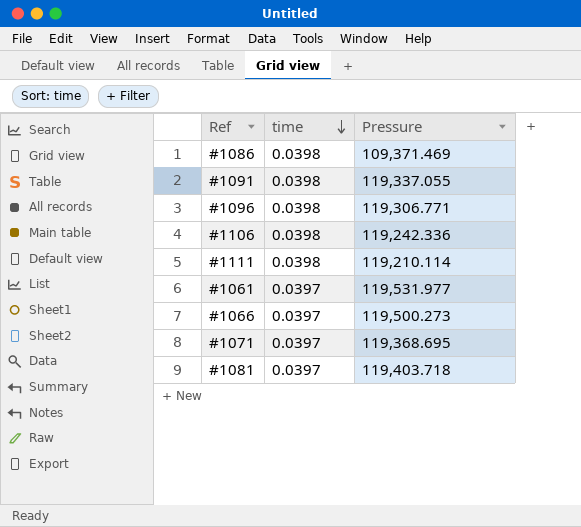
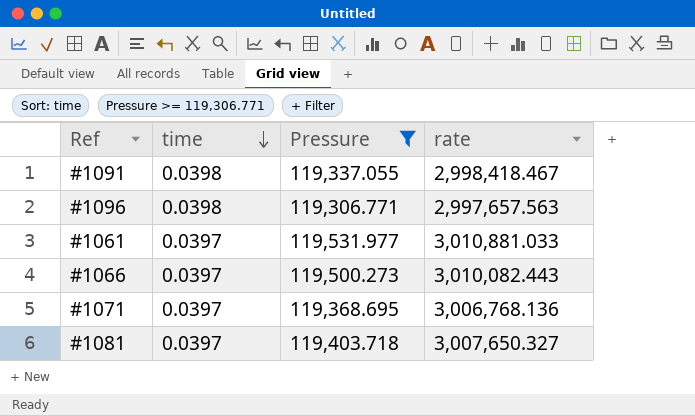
filter: none -> Pressure >= 119,306.771
column rate | formula: none -> [Pressure] / [time]

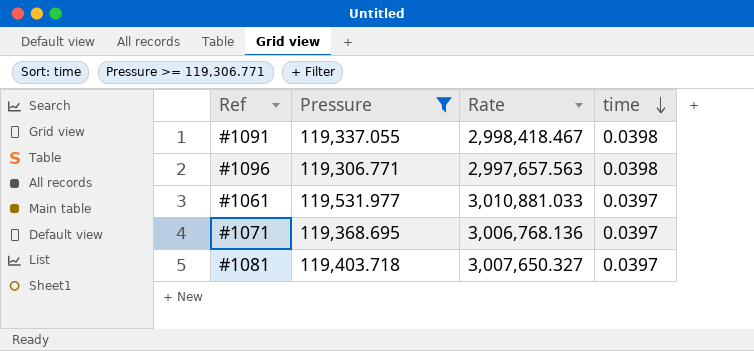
column name: rate -> Rate
column time | position: 2 -> 4
row #1066: 0.0397 | 119,500.273 | 3,010,082.443 -> none

